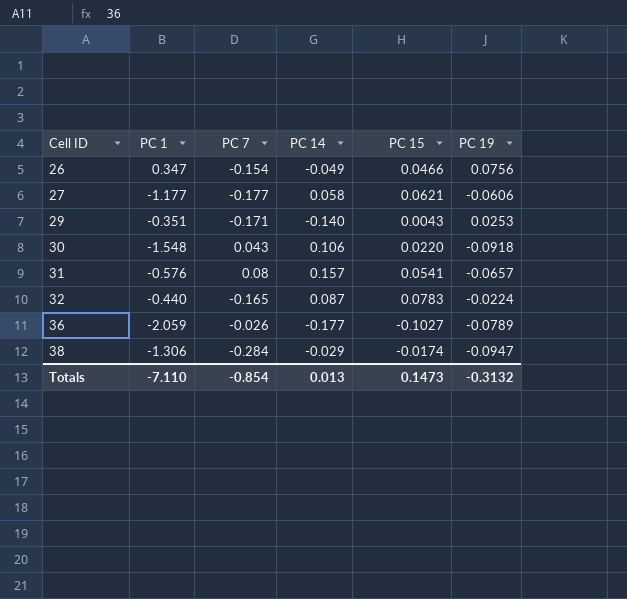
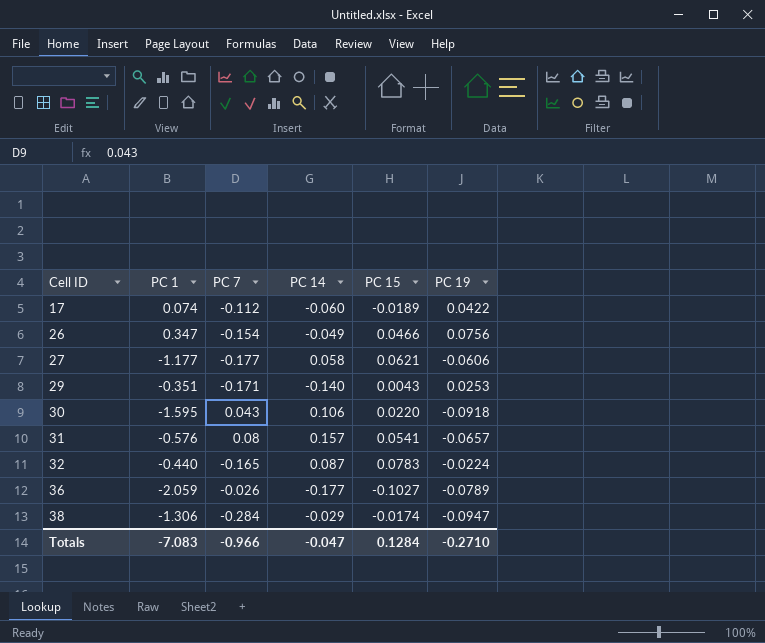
row 17: none -> 0.074 | -0.112 | -0.060 | -0.0189 | 0.0422
30 | PC 1: -1.548 -> -1.595
Totals | PC 1: -7.110 -> -7.083
Totals | PC 7: -0.854 -> -0.966
Totals | PC 14: 0.013 -> -0.047
Totals | PC 15: 0.1473 -> 0.1284
Totals | PC 19: -0.3132 -> -0.2710

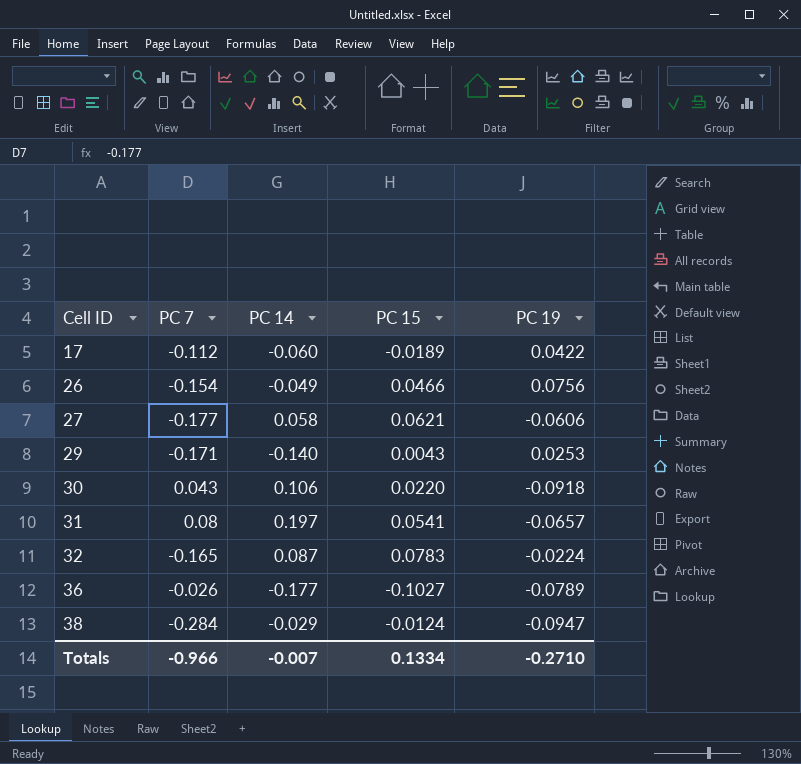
column PC 1 | position: 2 -> none
31 | PC 14: 0.157 -> 0.197
38 | PC 15: -0.0174 -> -0.0124
Totals | PC 14: -0.047 -> -0.007
Totals | PC 15: 0.1284 -> 0.1334

